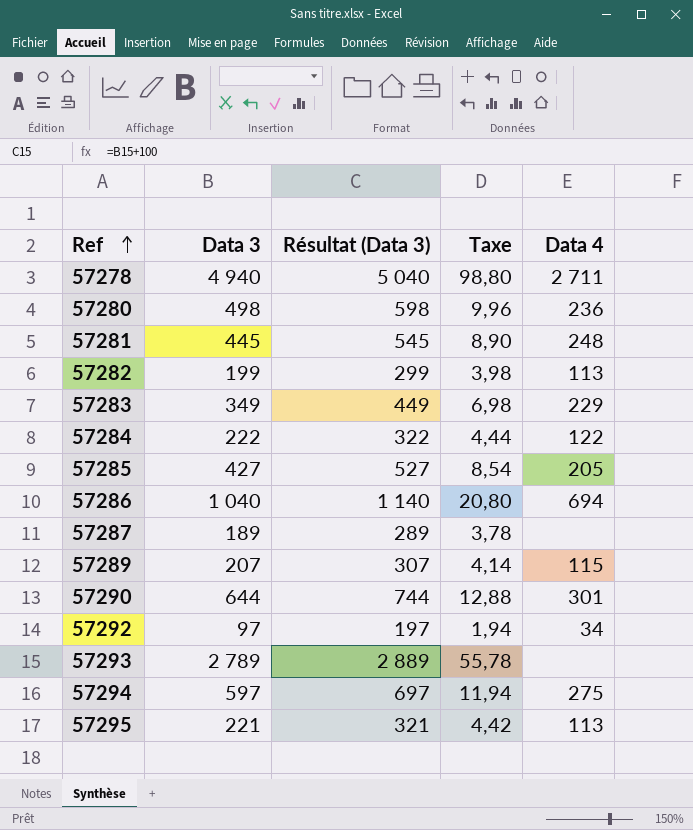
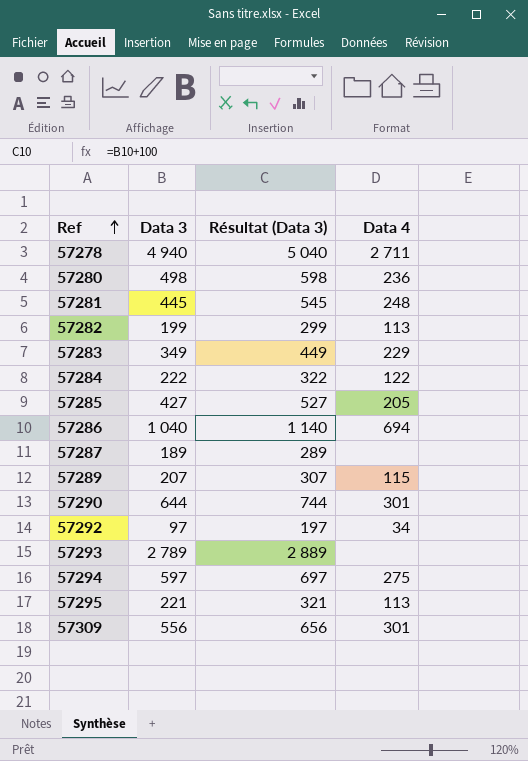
column Taxe | formula: [Data 3] * 0,02 -> none
row 57309: none -> 556 | 656 | 301

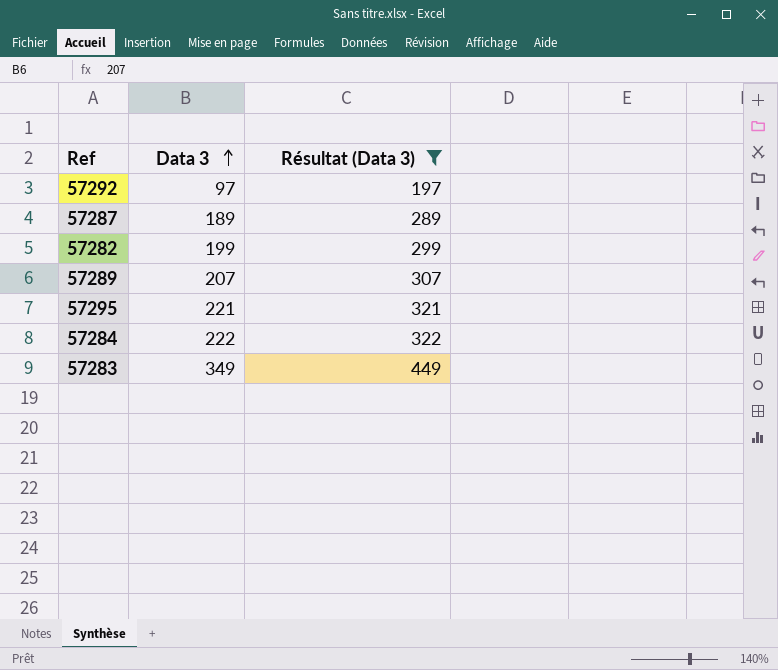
filter: none -> Résultat (Data 3) <= 449
row order: Ref ascending -> Data 3 ascending
column Data 4 | position: 4 -> none

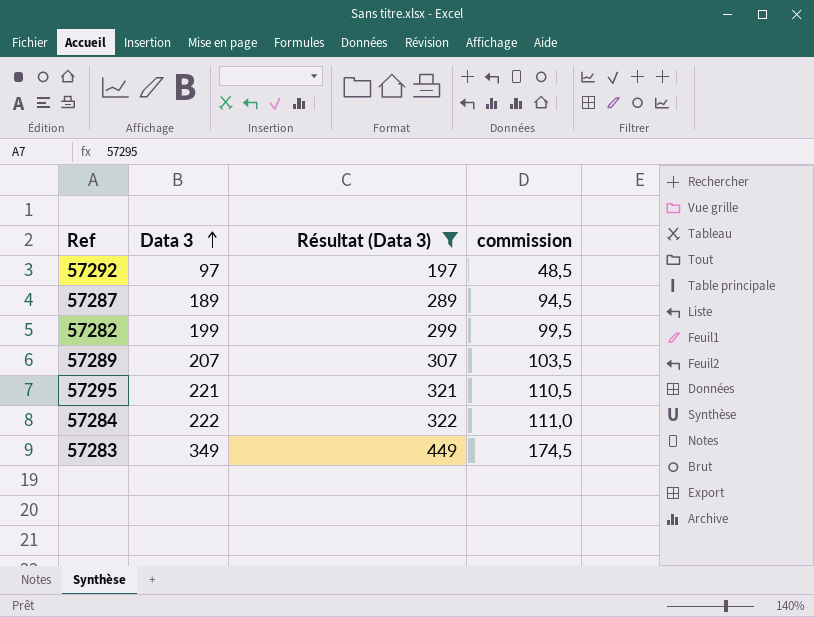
column commission | formula: none -> [Data 3] * 0,5

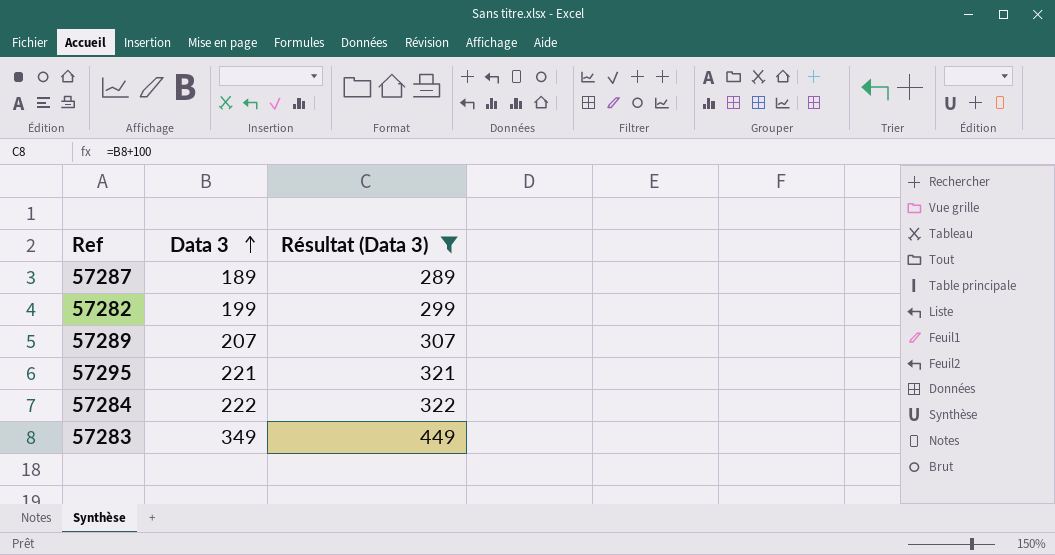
column commission | formula: [Data 3] * 0,5 -> none
row 57292: 97 | 197 | 48,5 -> none

